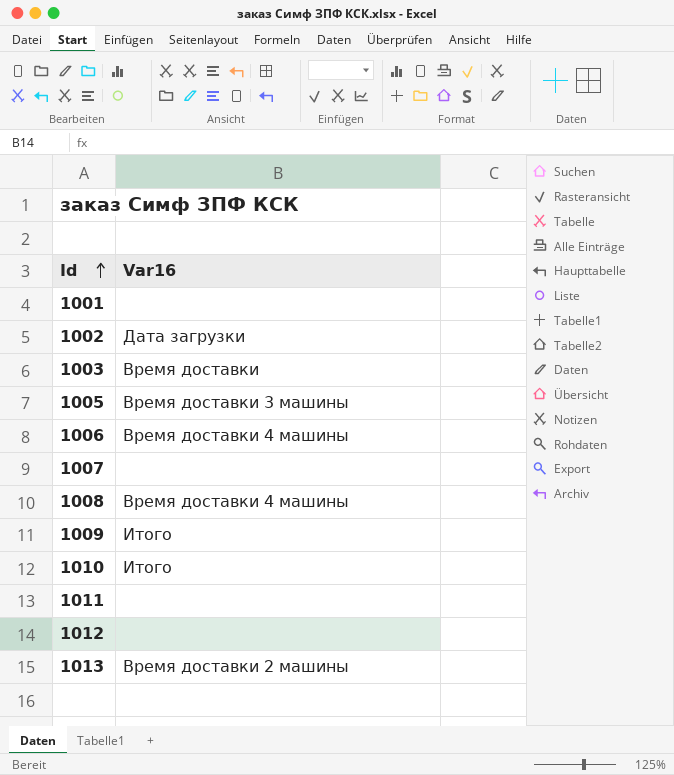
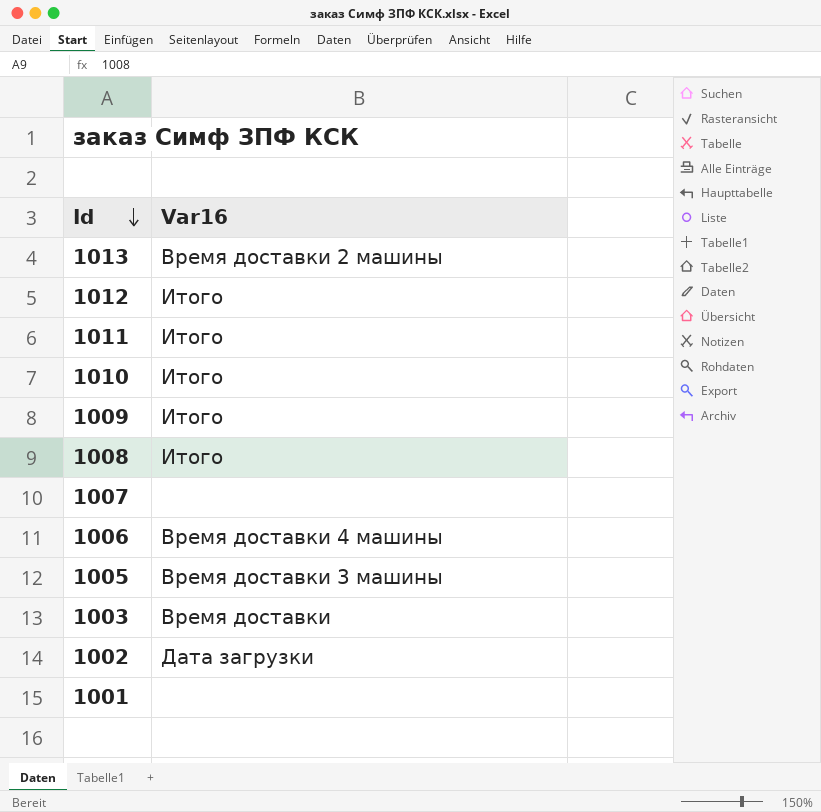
row order: Id ascending -> Id descending
1012 | Var16: none -> Итого
1011 | Var16: none -> Итого
1008 | Var16: Время доставки 4 машины -> Итого

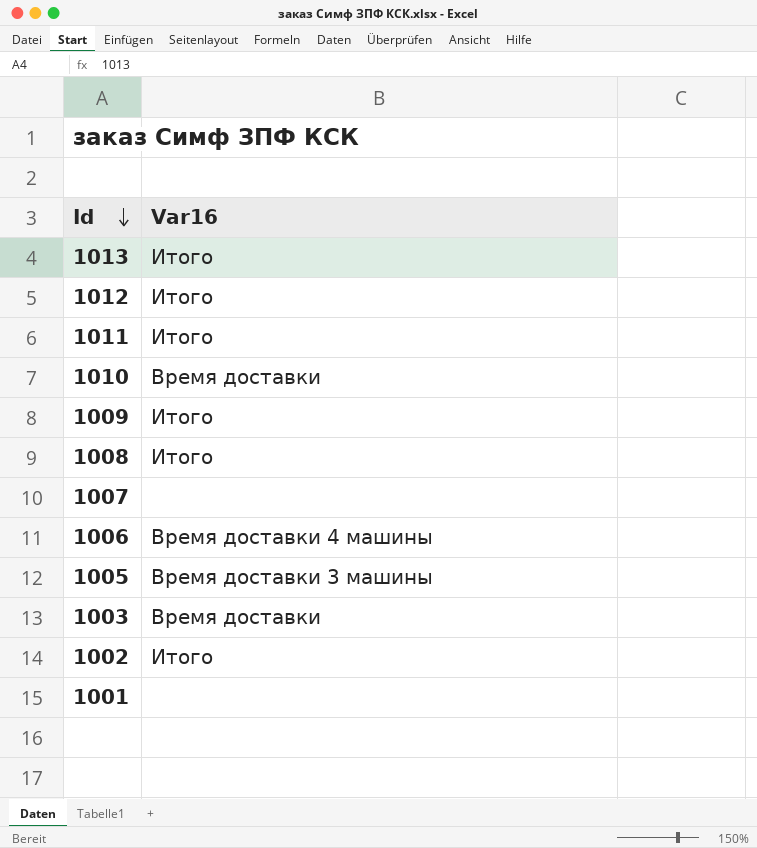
1013 | Var16: Время доставки 2 машины -> Итого
1010 | Var16: Итого -> Время доставки
1002 | Var16: Дата загрузки -> Итого

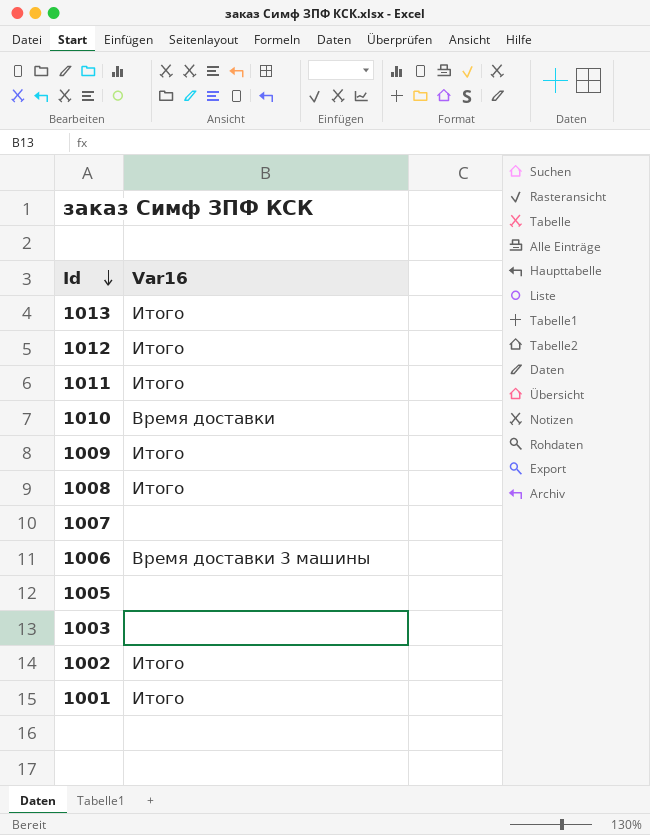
1006 | Var16: Время доставки 4 машины -> Время доставки 3 машины
1005 | Var16: Время доставки 3 машины -> none
1003 | Var16: Время доставки -> none
1001 | Var16: none -> Итого

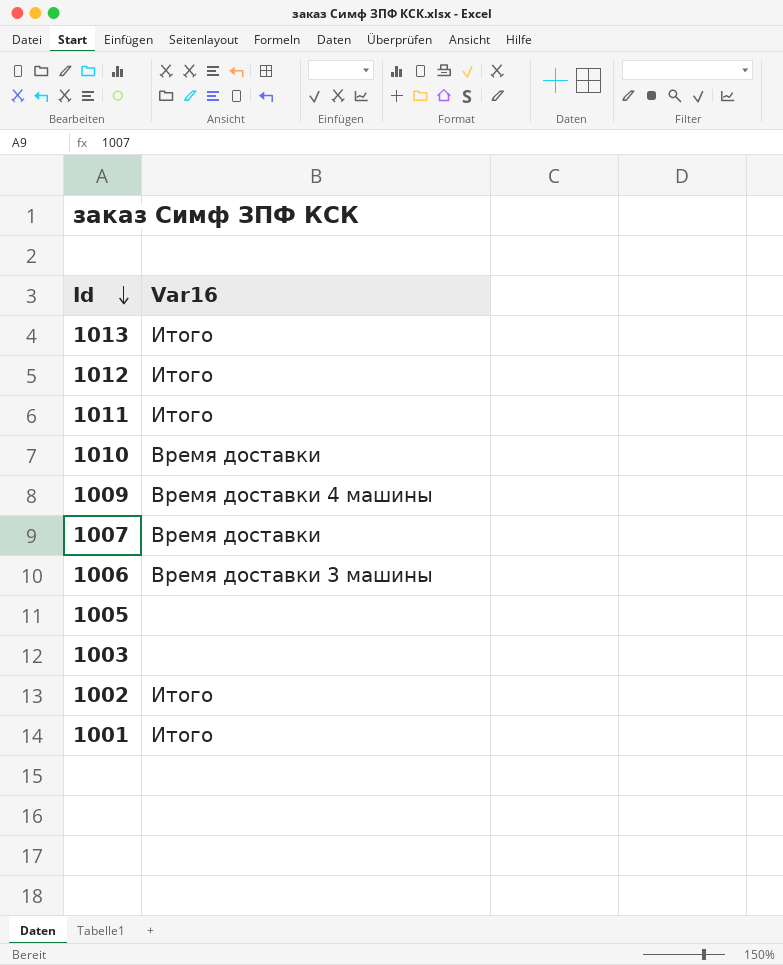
row 1008: Итого -> none
1009 | Var16: Итого -> Время доставки 4 машины
1007 | Var16: none -> Время доставки

